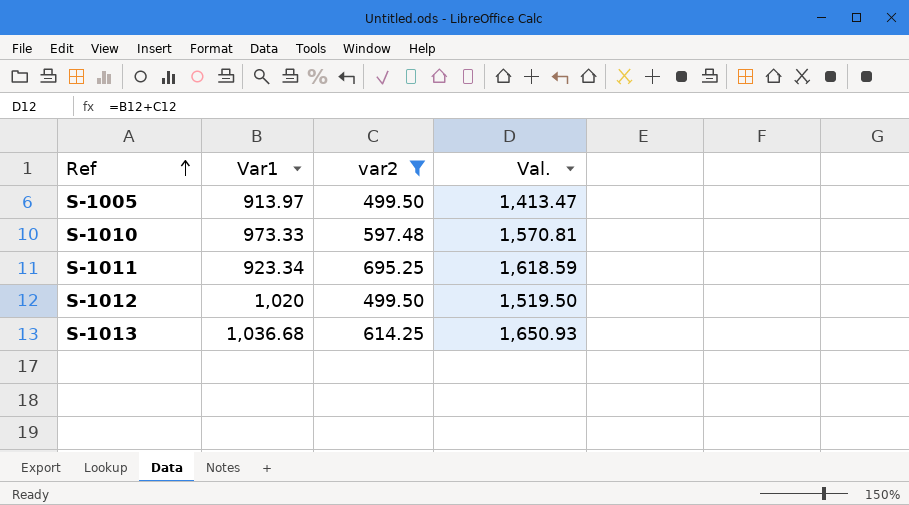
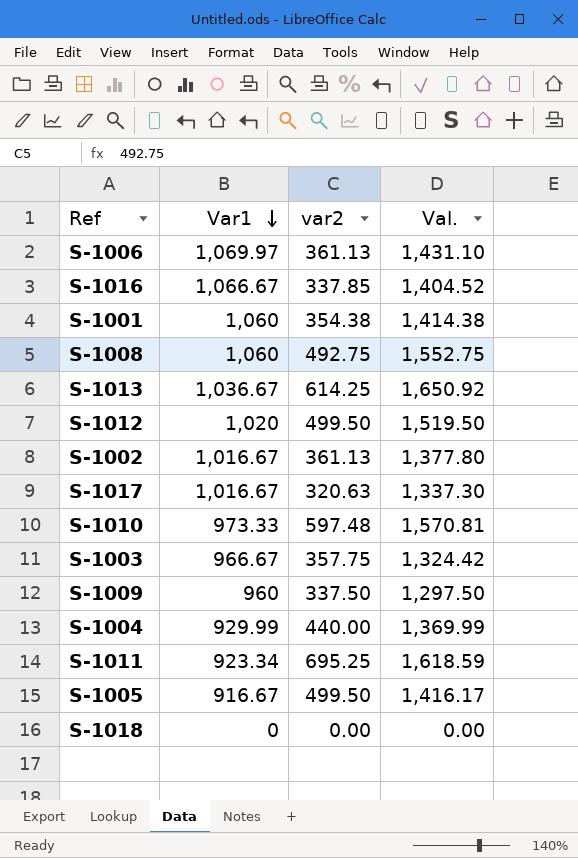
filter: var2 >= 499.50 -> none
row order: Ref ascending -> Var1 descending
S-1013 | Var1: 1,036.68 -> 1,036.67
S-1013 | Val.: 1,650.93 -> 1,650.92
S-1005 | Var1: 913.97 -> 916.67
S-1005 | Val.: 1,413.47 -> 1,416.17

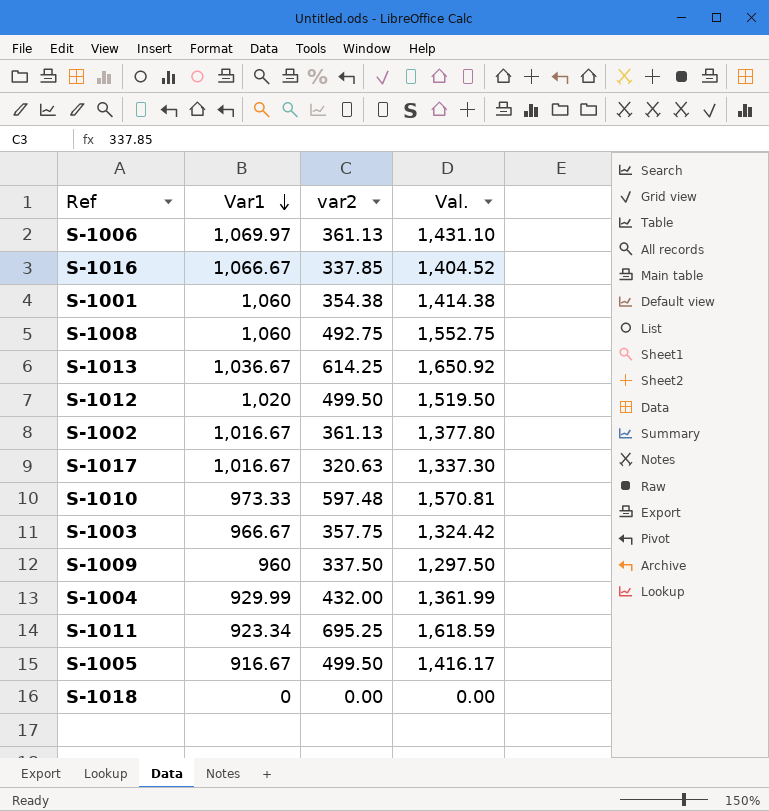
S-1004 | var2: 440.00 -> 432.00
S-1004 | Val.: 1,369.99 -> 1,361.99

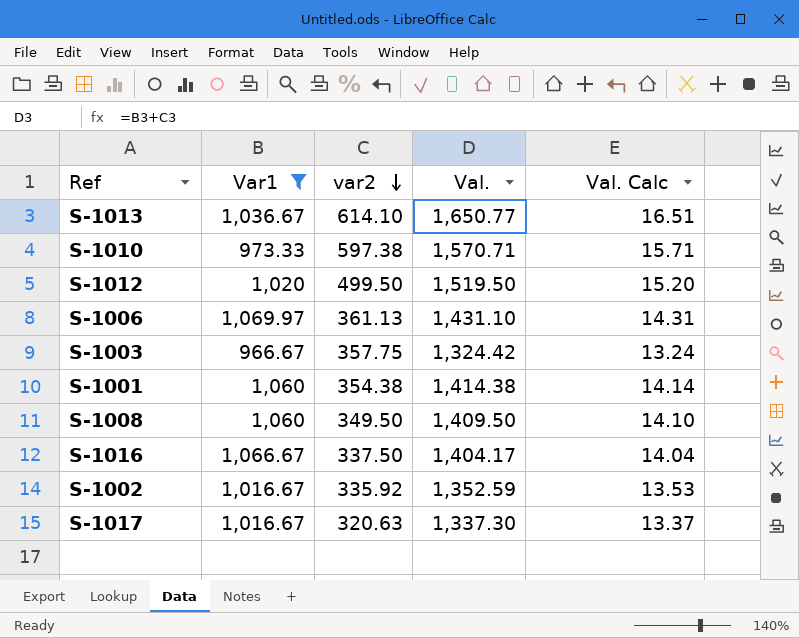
filter: none -> Var1 >= 966.67
row order: Var1 descending -> var2 descending
column Val. Calc | formula: none -> [Val.] * 0.01
S-1013 | var2: 614.25 -> 614.10
S-1013 | Val.: 1,650.92 -> 1,650.77
S-1010 | var2: 597.48 -> 597.38
S-1010 | Val.: 1,570.81 -> 1,570.71
S-1008 | var2: 492.75 -> 349.50
S-1008 | Val.: 1,552.75 -> 1,409.50
S-1016 | var2: 337.85 -> 337.50
S-1016 | Val.: 1,404.52 -> 1,404.17
S-1002 | var2: 361.13 -> 335.92
S-1002 | Val.: 1,377.80 -> 1,352.59

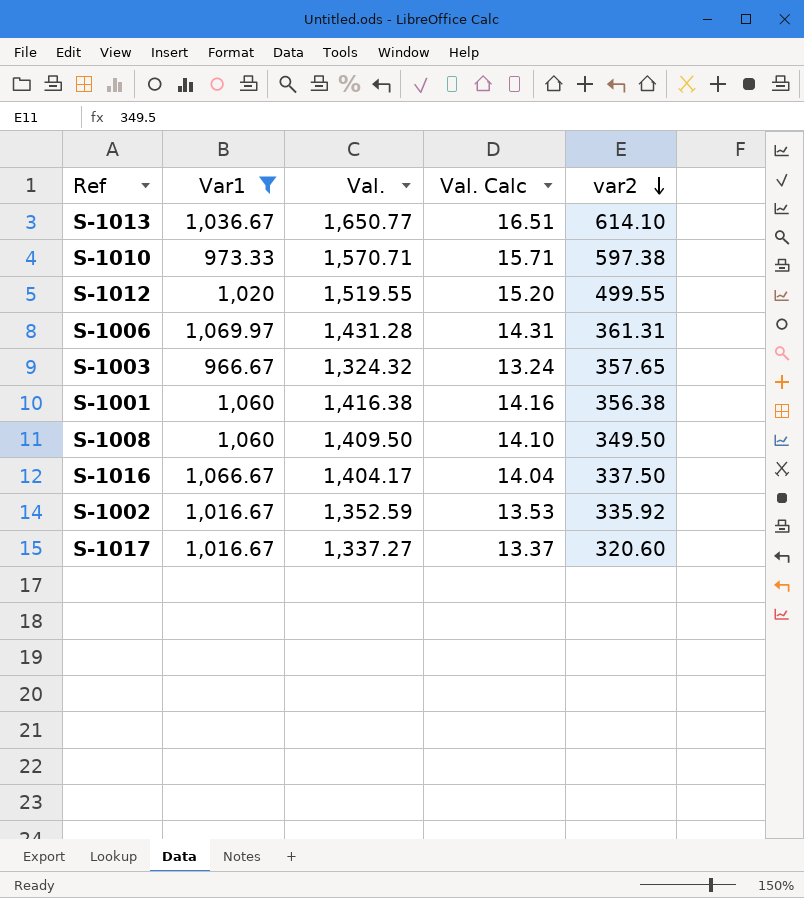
column var2 | position: 3 -> 5
S-1012 | Val.: 1,519.50 -> 1,519.55
S-1012 | var2: 499.50 -> 499.55
S-1006 | Val.: 1,431.10 -> 1,431.28
S-1006 | var2: 361.13 -> 361.31
S-1003 | Val.: 1,324.42 -> 1,324.32
S-1003 | var2: 357.75 -> 357.65
S-1001 | Val.: 1,414.38 -> 1,416.38
S-1001 | Val. Calc: 14.14 -> 14.16
S-1001 | var2: 354.38 -> 356.38
S-1017 | Val.: 1,337.30 -> 1,337.27
S-1017 | var2: 320.63 -> 320.60

